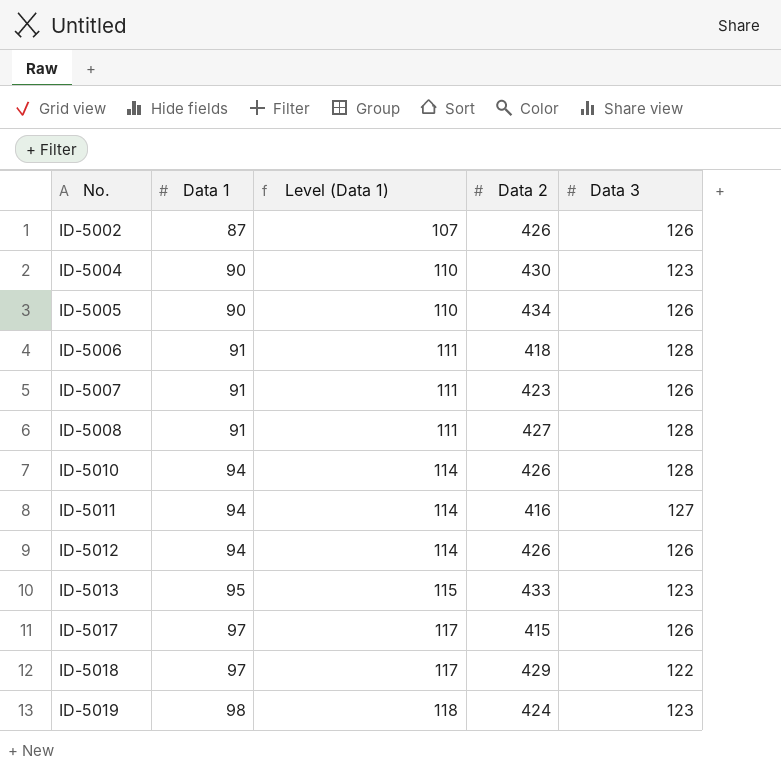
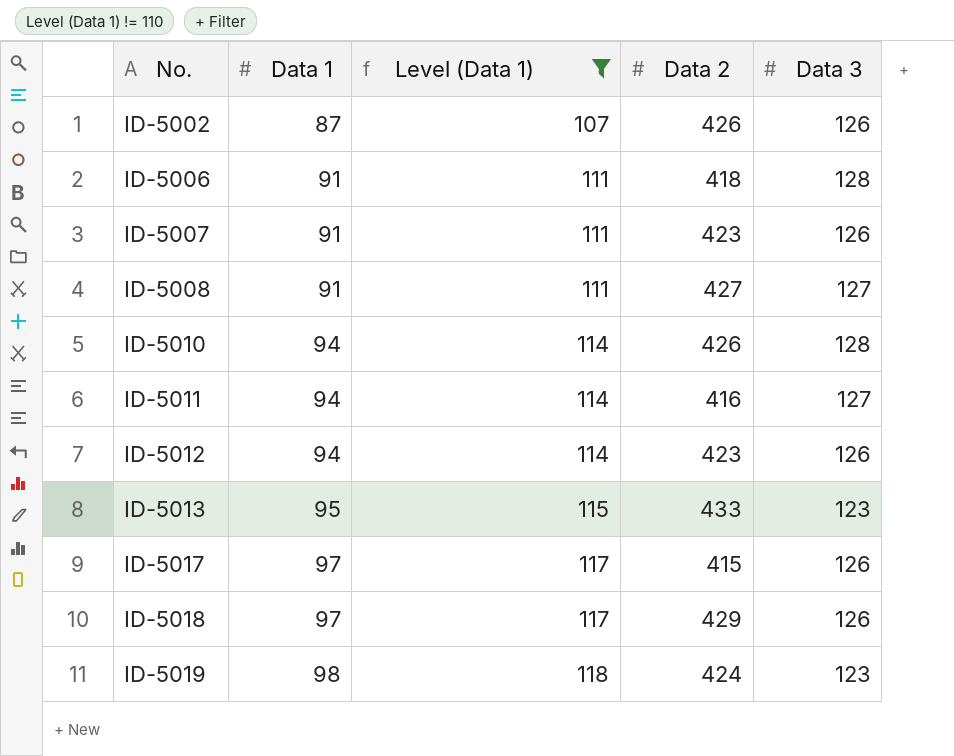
filter: none -> Level (Data 1) != 110
ID-5008 | Data 3: 128 -> 127
ID-5012 | Data 2: 426 -> 423
ID-5018 | Data 3: 122 -> 126

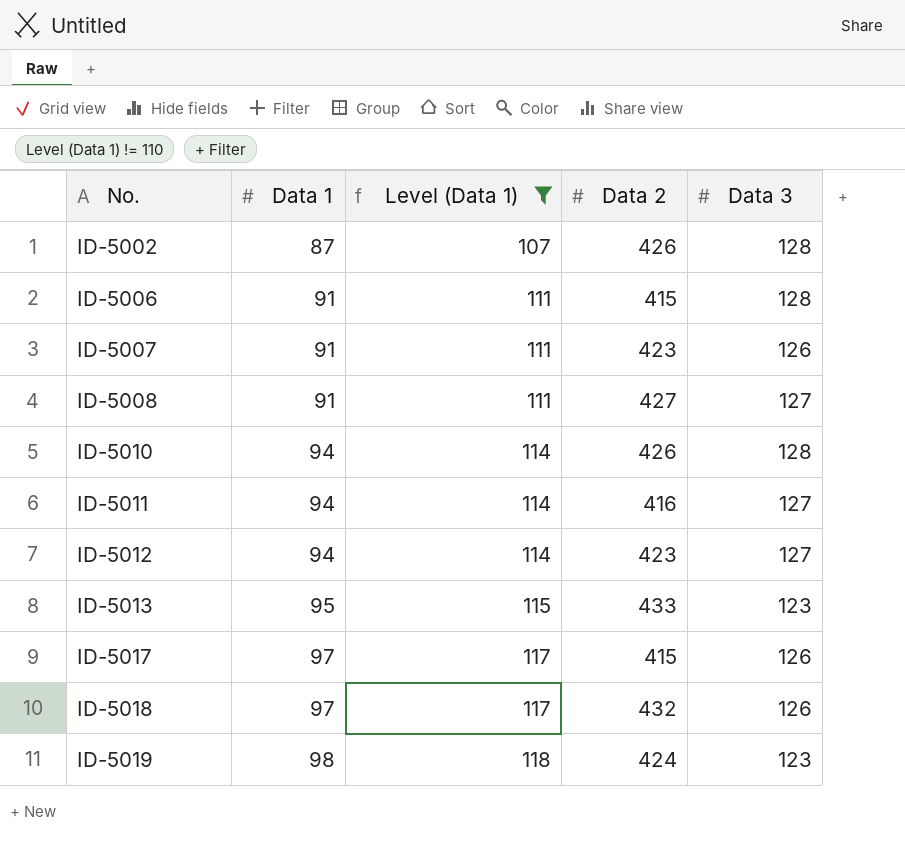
ID-5002 | Data 3: 126 -> 128
ID-5006 | Data 2: 418 -> 415
ID-5012 | Data 3: 126 -> 127
ID-5018 | Data 2: 429 -> 432

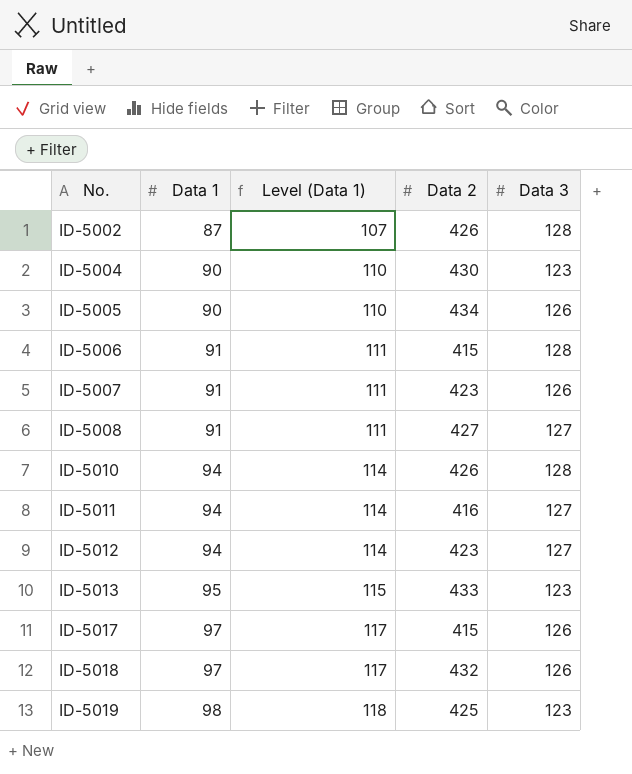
filter: Level (Data 1) != 110 -> none
ID-5019 | Data 2: 424 -> 425

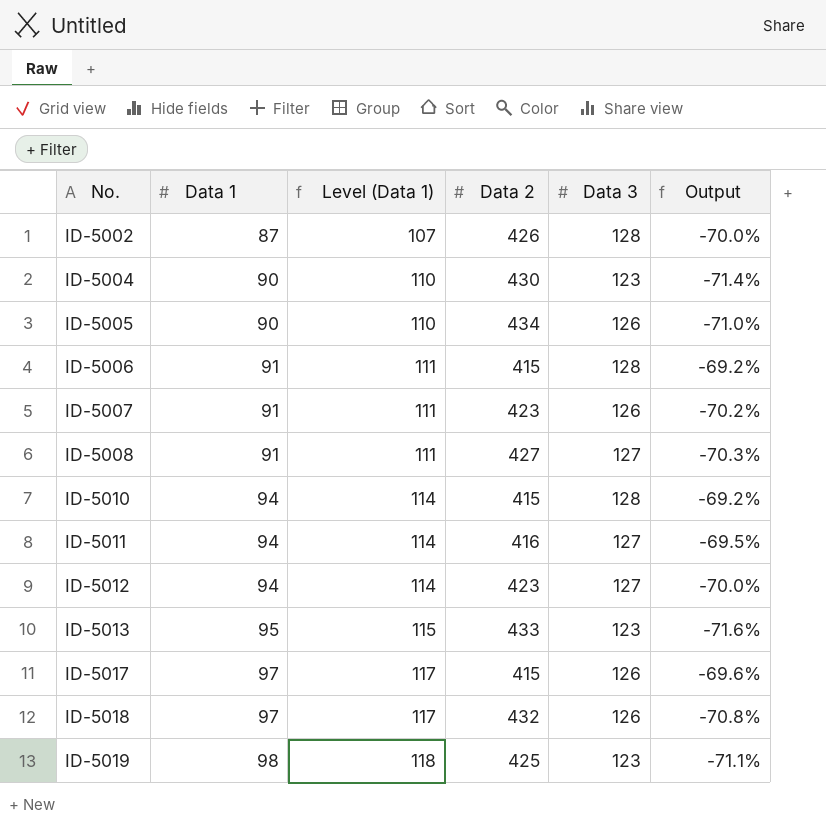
column Output | formula: none -> ([Data 3] - [Data 2]) / [Data 2]
ID-5010 | Data 2: 426 -> 415

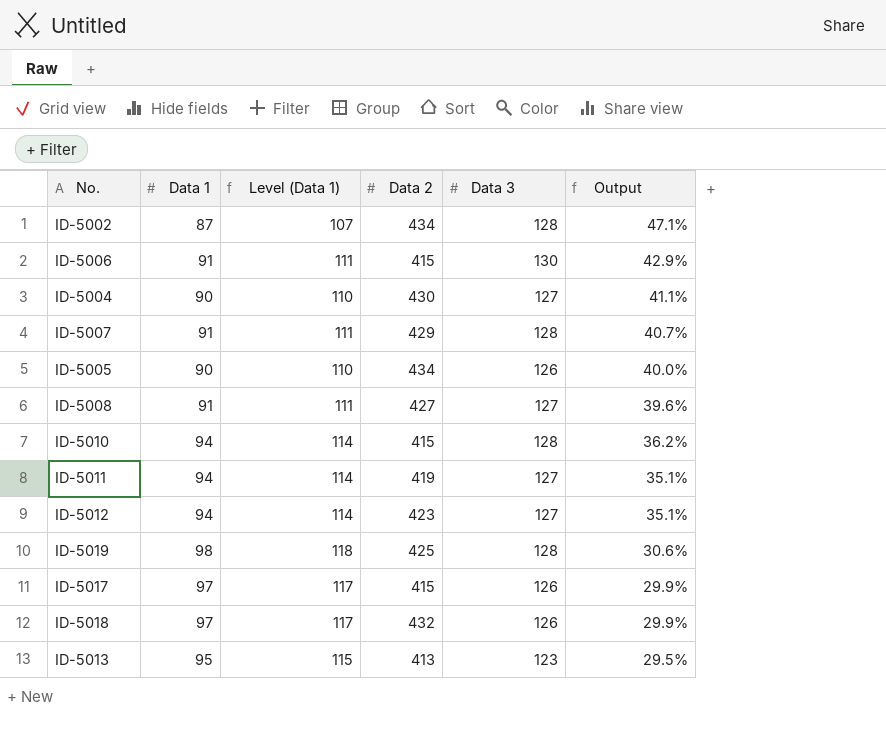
row order: No. ascending -> Output descending
column Output | formula: ([Data 3] - [Data 2]) / [Data 2] -> ([Data 3] - [Data 1]) / [Data 1]
ID-5002 | Data 2: 426 -> 434
ID-5006 | Data 3: 128 -> 130
ID-5004 | Data 3: 123 -> 127
ID-5007 | Data 2: 423 -> 429
ID-5007 | Data 3: 126 -> 128
ID-5011 | Data 2: 416 -> 419
ID-5019 | Data 3: 123 -> 128
ID-5013 | Data 2: 433 -> 413

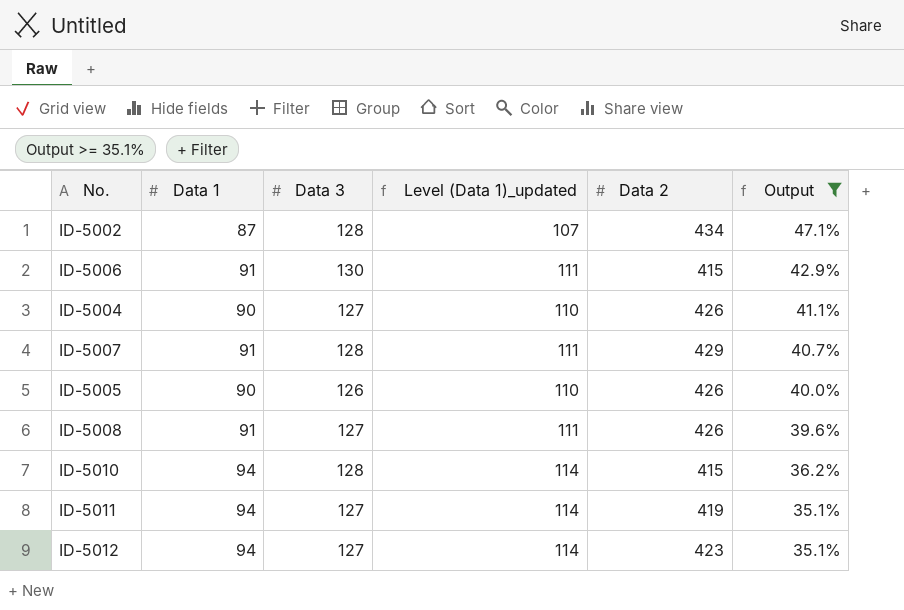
filter: none -> Output >= 35.1%
column Data 3 | position: 5 -> 3
column name: Level (Data 1) -> Level (Data 1)_updated
ID-5004 | Data 2: 430 -> 426
ID-5005 | Data 2: 434 -> 426
ID-5008 | Data 2: 427 -> 426

